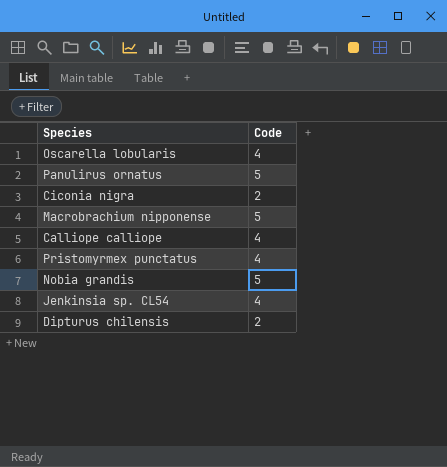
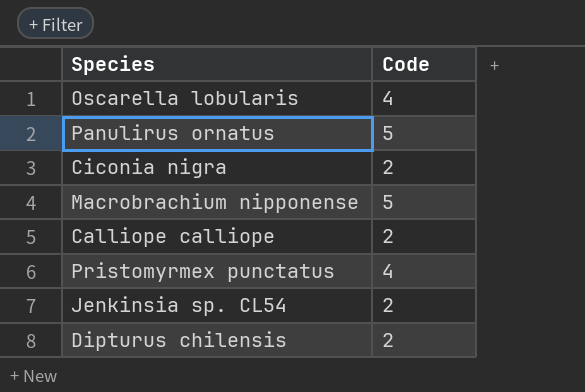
row Nobia grandis: 5 -> none
Calliope calliope | Code: 4 -> 2
Jenkinsia sp. CL54 | Code: 4 -> 2

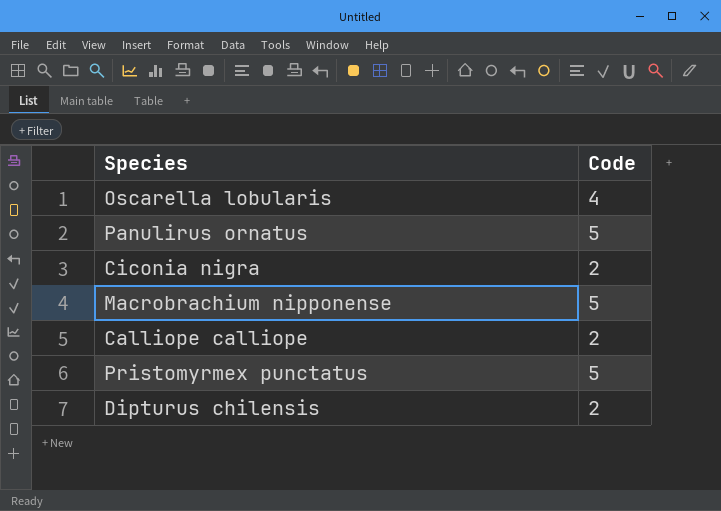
row Jenkinsia sp. CL54: 2 -> none
Pristomyrmex punctatus | Code: 4 -> 5

